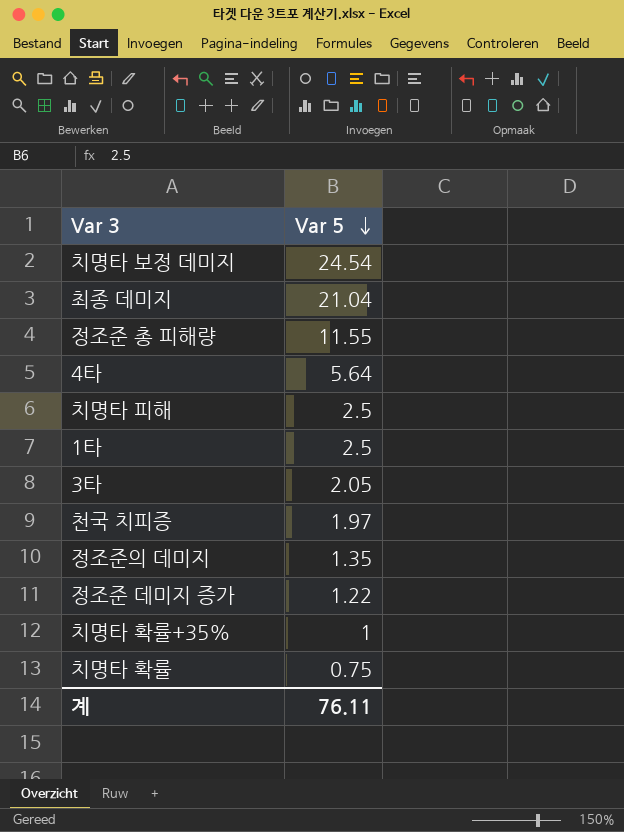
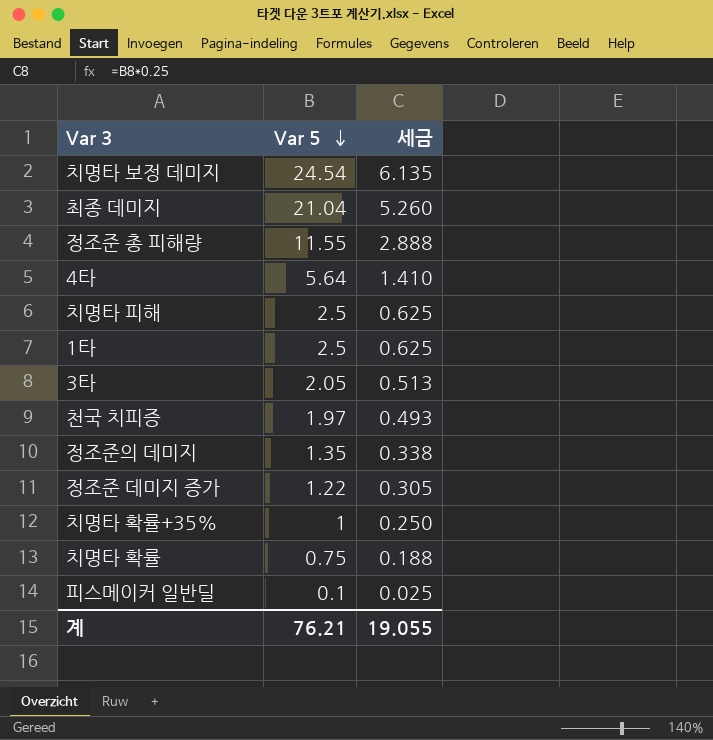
column 세금 | formula: none -> [Var 5] * 0.25
row 피스메이커 일반딜: none -> 0.1 | 0.025
계 | Var 5: 76.11 -> 76.21

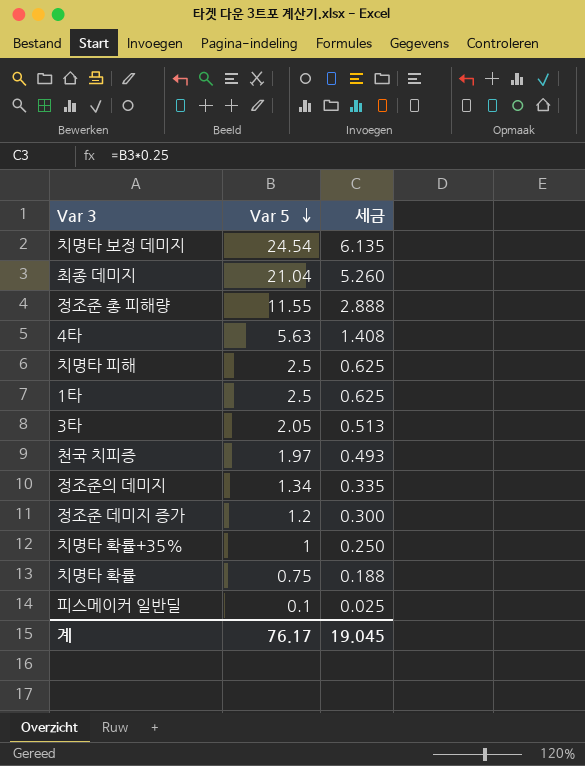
4타 | Var 5: 5.64 -> 5.63
4타 | 세금: 1.410 -> 1.408
정조준의 데미지 | Var 5: 1.35 -> 1.34
정조준의 데미지 | 세금: 0.338 -> 0.335
정조준 데미지 증가 | Var 5: 1.22 -> 1.2
정조준 데미지 증가 | 세금: 0.305 -> 0.300
계 | Var 5: 76.21 -> 76.17
계 | 세금: 19.055 -> 19.045

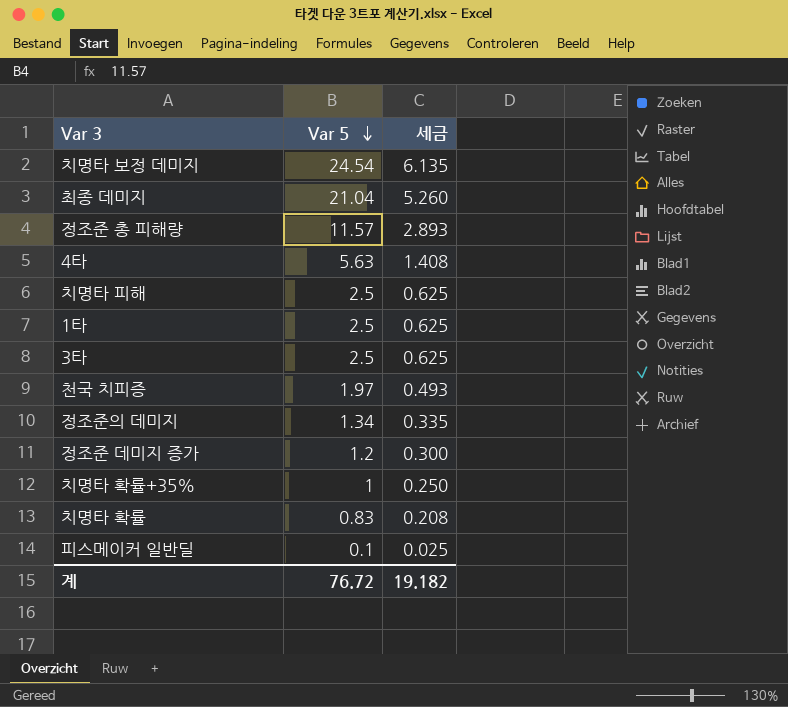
정조준 총 피해량 | Var 5: 11.55 -> 11.57
정조준 총 피해량 | 세금: 2.888 -> 2.893
3타 | Var 5: 2.05 -> 2.5
3타 | 세금: 0.513 -> 0.625
치명타 확률 | Var 5: 0.75 -> 0.83
치명타 확률 | 세금: 0.188 -> 0.208
계 | Var 5: 76.17 -> 76.72
계 | 세금: 19.045 -> 19.182

